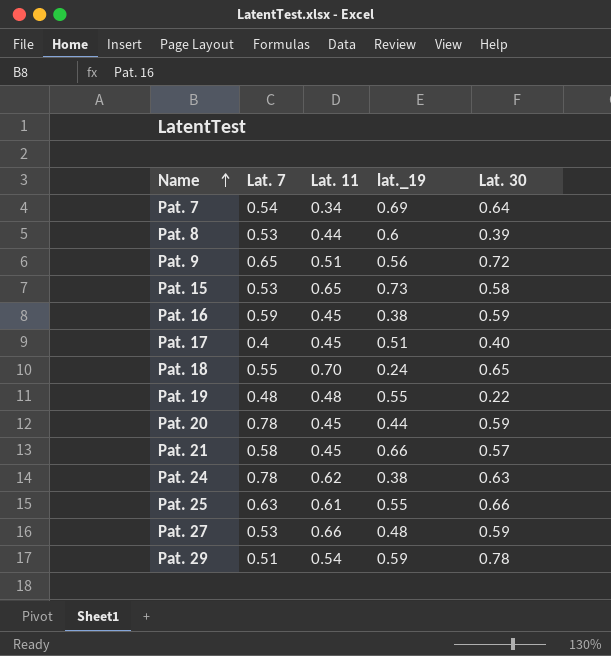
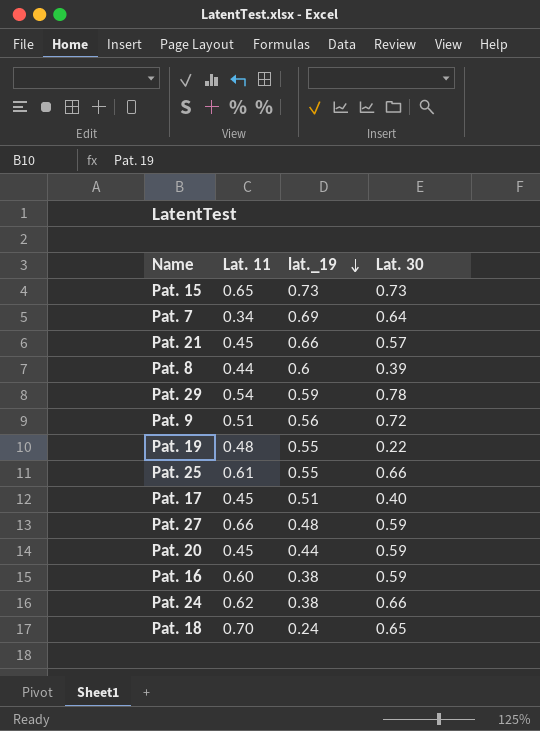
row order: Name ascending -> lat._19 descending
column Lat. 7 | position: 2 -> none
Pat. 15 | Lat. 30: 0.58 -> 0.73
Pat. 16 | Lat. 11: 0.45 -> 0.60
Pat. 24 | Lat. 30: 0.63 -> 0.66

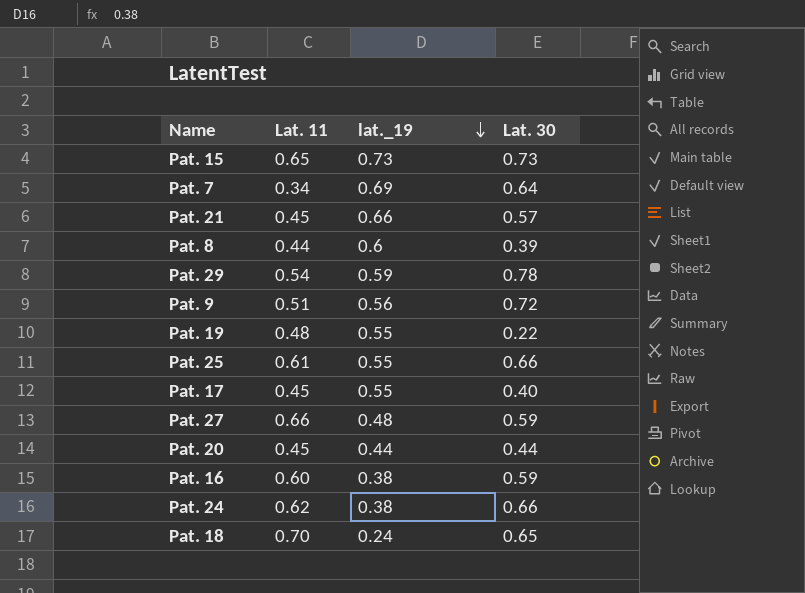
Pat. 17 | lat._19: 0.51 -> 0.55
Pat. 20 | Lat. 30: 0.59 -> 0.44

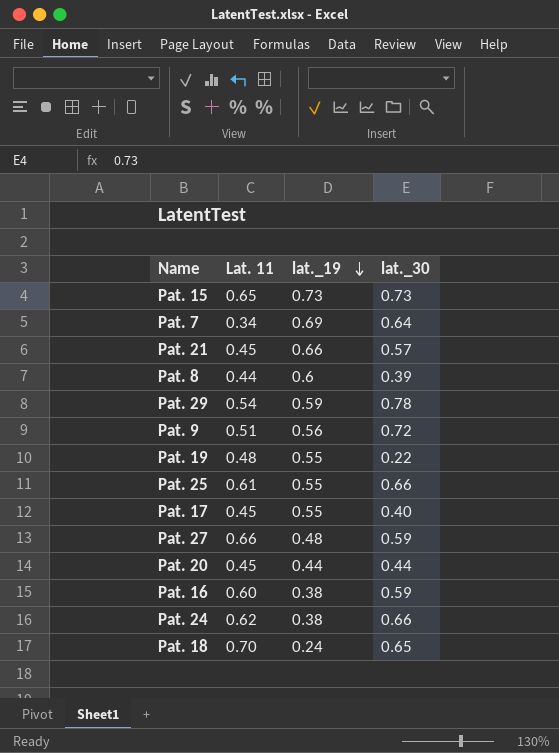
column name: Lat. 30 -> lat._30

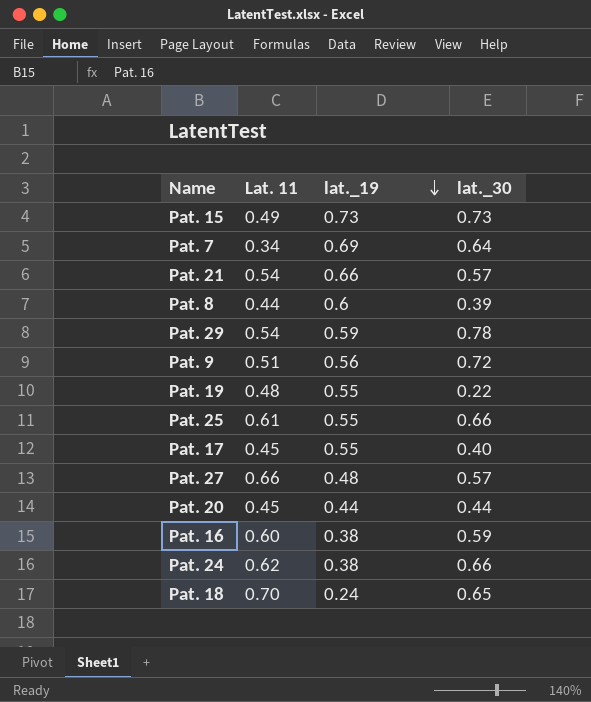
Pat. 15 | Lat. 11: 0.65 -> 0.49
Pat. 21 | Lat. 11: 0.45 -> 0.54
Pat. 27 | lat._30: 0.59 -> 0.57

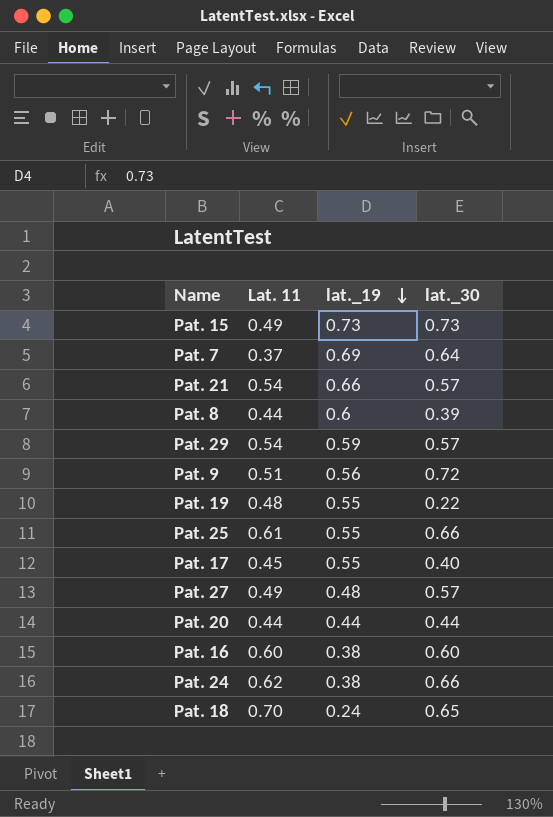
Pat. 7 | Lat. 11: 0.34 -> 0.37
Pat. 29 | lat._30: 0.78 -> 0.57
Pat. 27 | Lat. 11: 0.66 -> 0.49
Pat. 20 | Lat. 11: 0.45 -> 0.44
Pat. 16 | lat._30: 0.59 -> 0.60

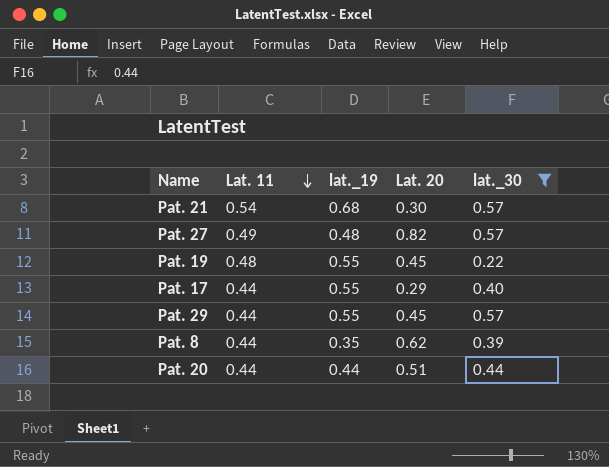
filter: none -> lat._30 <= 0.57
row order: lat._19 descending -> Lat. 11 descending
column Lat. 20 | position: none -> 4
Pat. 21 | lat._19: 0.66 -> 0.68
Pat. 17 | Lat. 11: 0.45 -> 0.44
Pat. 29 | Lat. 11: 0.54 -> 0.44
Pat. 29 | lat._19: 0.59 -> 0.55
Pat. 8 | lat._19: 0.6 -> 0.35

